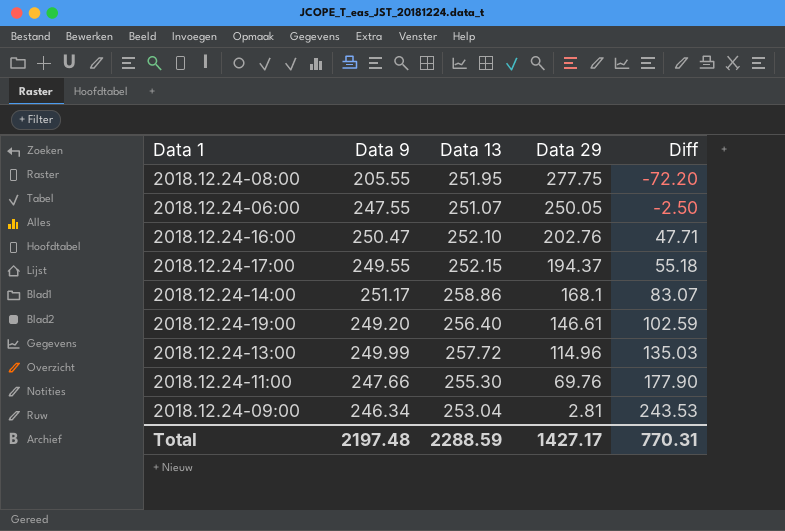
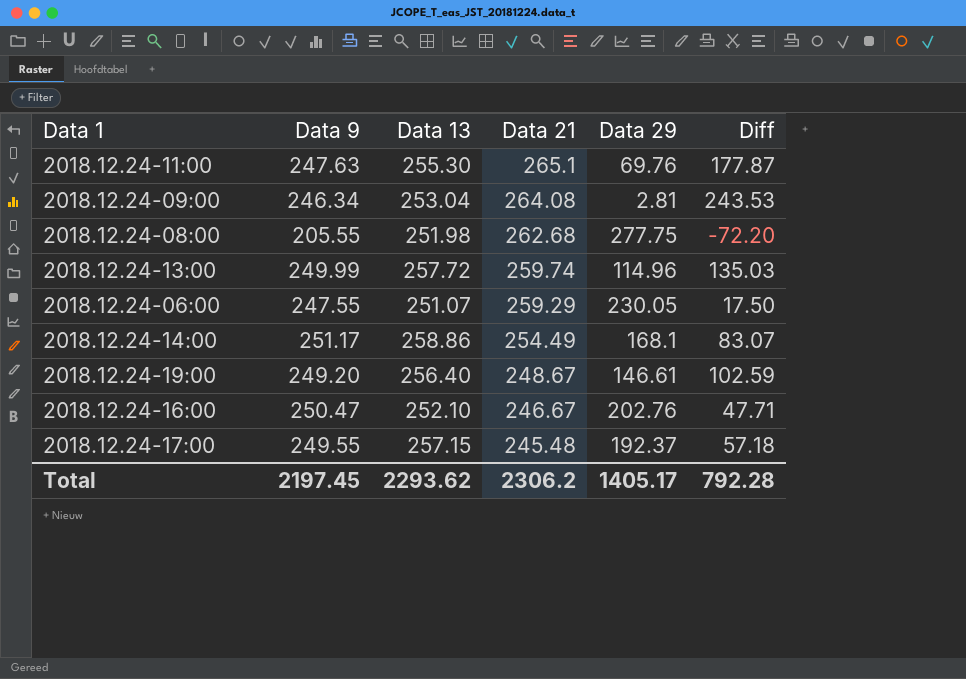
row order: Data 29 descending -> Data 21 descending
column Data 21 | position: none -> 4
2018.12.24-11:00 | Data 9: 247.66 -> 247.63
2018.12.24-11:00 | Diff: 177.90 -> 177.87
2018.12.24-08:00 | Data 13: 251.95 -> 251.98
2018.12.24-06:00 | Data 29: 250.05 -> 230.05
2018.12.24-06:00 | Diff: -2.50 -> 17.50
2018.12.24-17:00 | Data 13: 252.15 -> 257.15
2018.12.24-17:00 | Data 29: 194.37 -> 192.37
2018.12.24-17:00 | Diff: 55.18 -> 57.18
Total | Data 9: 2197.48 -> 2197.45
Total | Data 13: 2288.59 -> 2293.62
Total | Data 29: 1427.17 -> 1405.17
Total | Diff: 770.31 -> 792.28

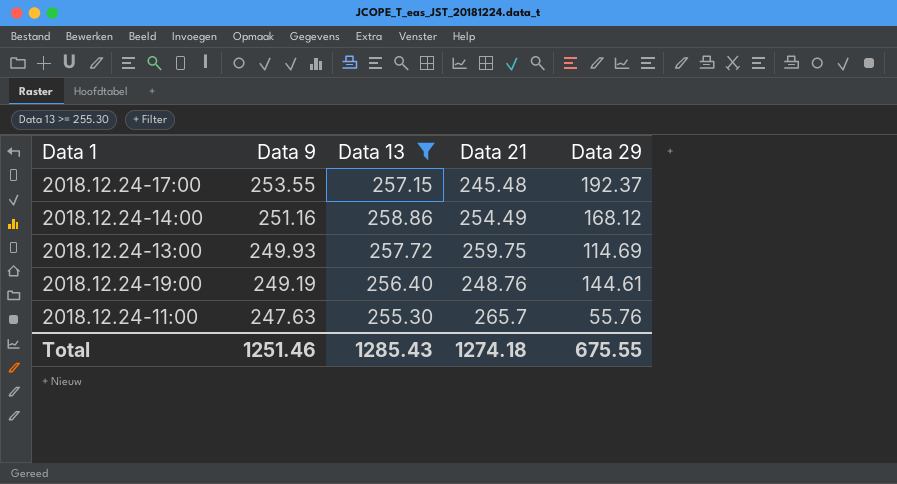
filter: none -> Data 13 >= 255.30
row order: Data 21 descending -> Data 9 descending
column Diff | formula: [Data 9] - [Data 29] -> none
2018.12.24-17:00 | Data 9: 249.55 -> 253.55
2018.12.24-14:00 | Data 9: 251.17 -> 251.16
2018.12.24-14:00 | Data 29: 168.1 -> 168.12
2018.12.24-13:00 | Data 9: 249.99 -> 249.93
2018.12.24-13:00 | Data 21: 259.74 -> 259.75
2018.12.24-13:00 | Data 29: 114.96 -> 114.69
2018.12.24-19:00 | Data 9: 249.20 -> 249.19
2018.12.24-19:00 | Data 21: 248.67 -> 248.76
2018.12.24-19:00 | Data 29: 146.61 -> 144.61
2018.12.24-11:00 | Data 21: 265.1 -> 265.7
2018.12.24-11:00 | Data 29: 69.76 -> 55.76
Total | Data 9: 2197.45 -> 1251.46
Total | Data 13: 2293.62 -> 1285.43
Total | Data 21: 2306.2 -> 1274.18
Total | Data 29: 1405.17 -> 675.55

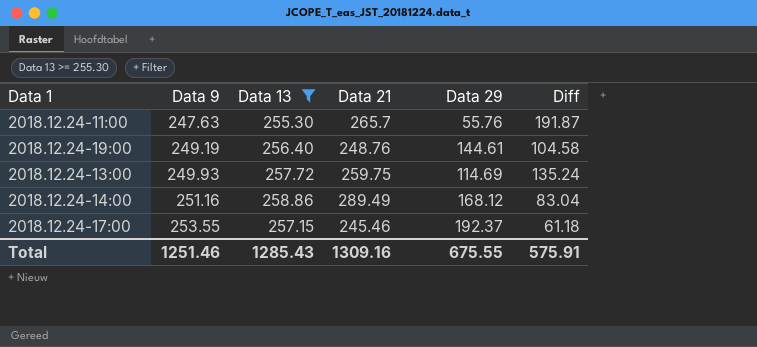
row order: Data 9 descending -> Data 9 ascending
column Diff | formula: none -> [Data 9] - [Data 29]
2018.12.24-14:00 | Data 21: 254.49 -> 289.49
2018.12.24-17:00 | Data 21: 245.48 -> 245.46
Total | Data 21: 1274.18 -> 1309.16

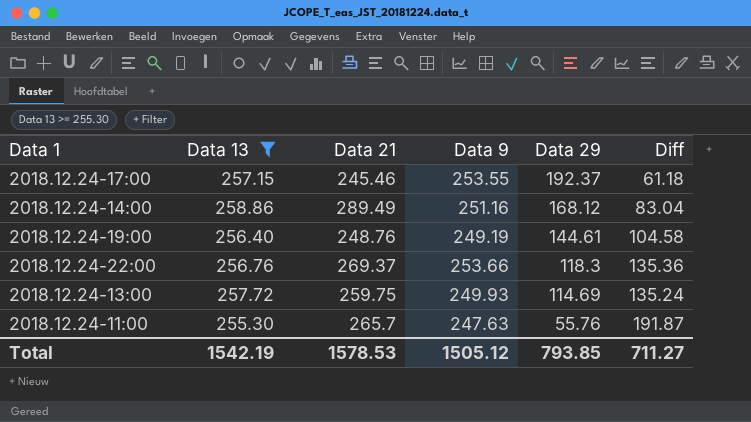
row order: Data 9 ascending -> Data 29 descending
column Data 9 | position: 2 -> 4
row 2018.12.24-22:00: none -> 256.76 | 269.37 | 253.66 | 118.3 | 135.36
Total | Data 13: 1285.43 -> 1542.19
Total | Data 21: 1309.16 -> 1578.53
Total | Data 9: 1251.46 -> 1505.12
Total | Data 29: 675.55 -> 793.85
Total | Diff: 575.91 -> 711.27

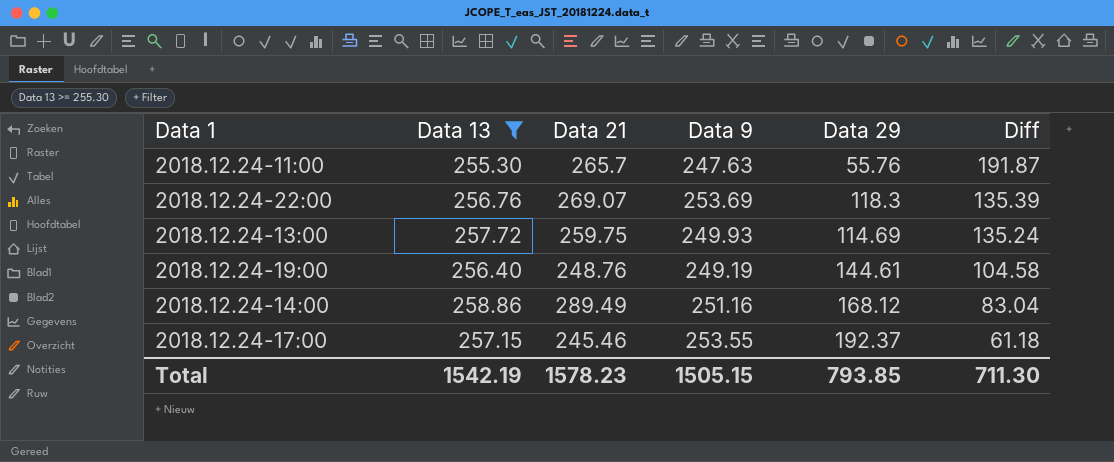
row order: Data 29 descending -> Diff descending
2018.12.24-22:00 | Data 21: 269.37 -> 269.07
2018.12.24-22:00 | Data 9: 253.66 -> 253.69
2018.12.24-22:00 | Diff: 135.36 -> 135.39
Total | Data 21: 1578.53 -> 1578.23
Total | Data 9: 1505.12 -> 1505.15
Total | Diff: 711.27 -> 711.30

